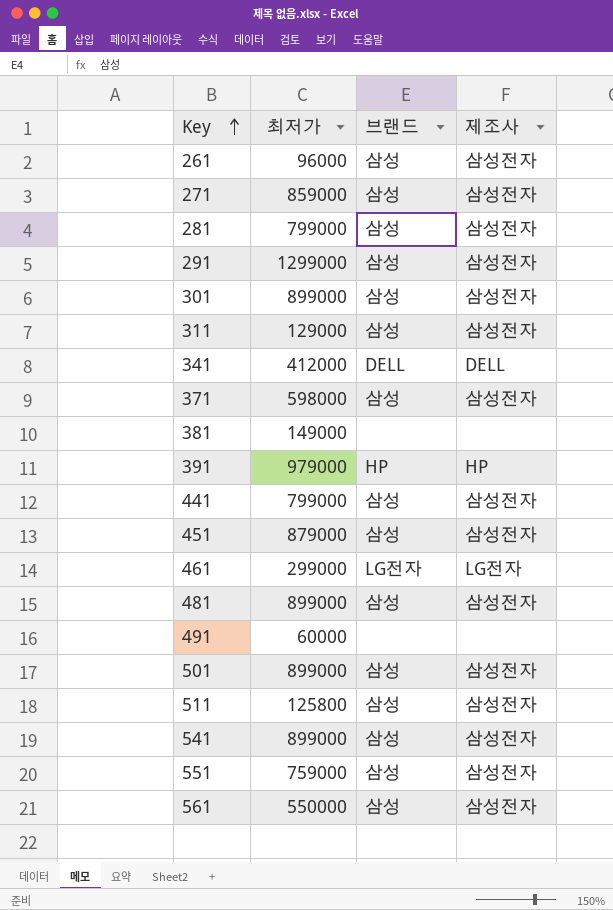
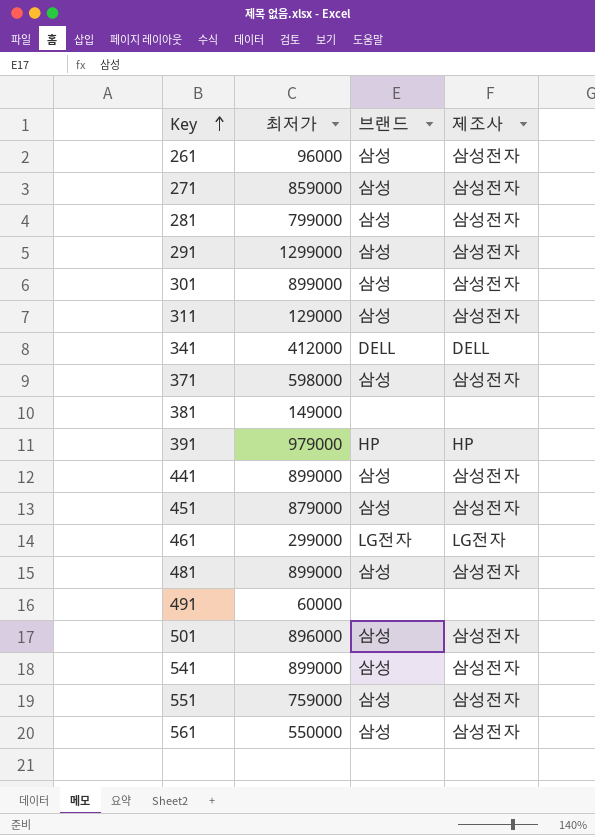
row 511: 125800 | 삼성 | 삼성전자 -> none
441 | 최저가: 799000 -> 899000
501 | 최저가: 899000 -> 896000

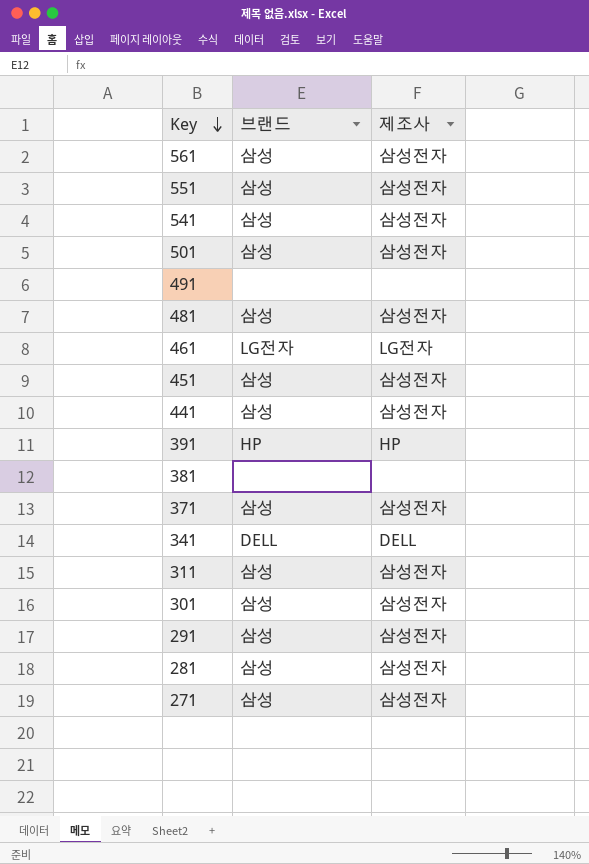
row order: Key ascending -> Key descending
column 최저가 | position: 2 -> none
row 261: 96000 | 삼성 | 삼성전자 -> none

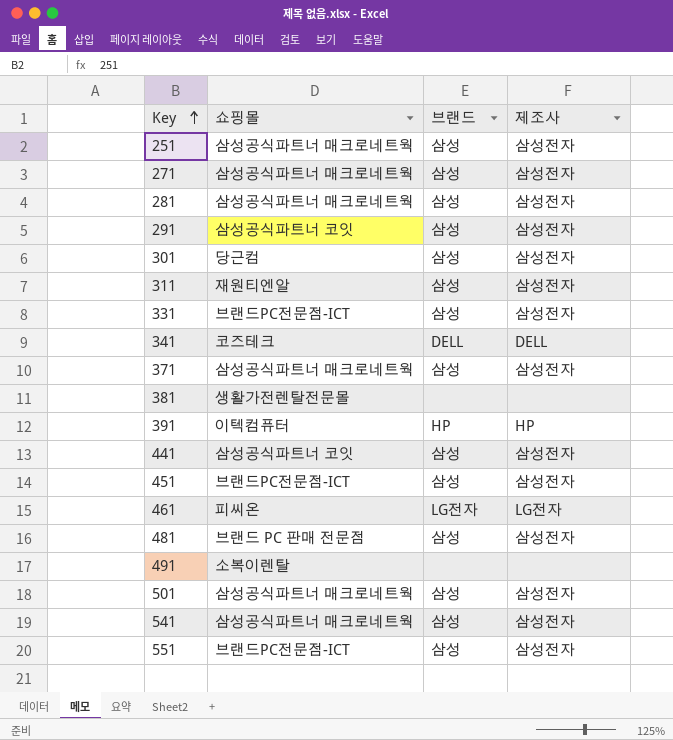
row order: Key descending -> Key ascending
column 쇼핑몰 | position: none -> 2
row 561: 삼성 | 삼성전자 -> none
row 251: none -> 삼성공식파트너 매크로네트웍 | 삼성 | 삼성전자
row 331: none -> 브랜드PC전문점-ICT | 삼성 | 삼성전자

